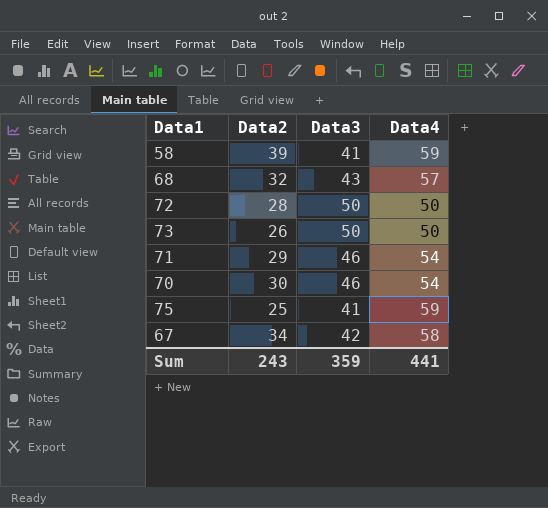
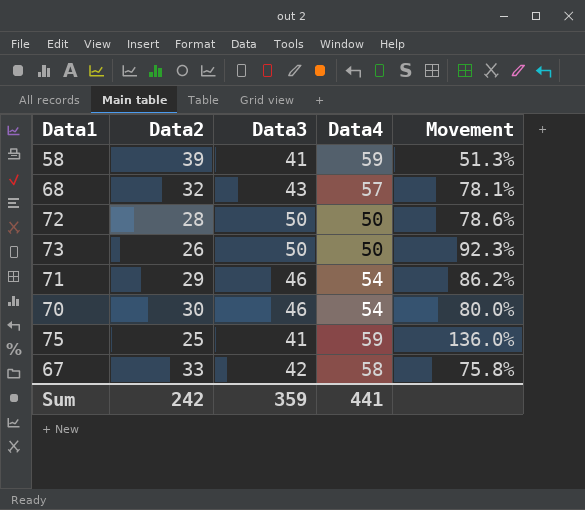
column Movement | formula: none -> ([Data4] - [Data2]) / [Data2]
67 | Data2: 34 -> 33
Sum | Data2: 243 -> 242

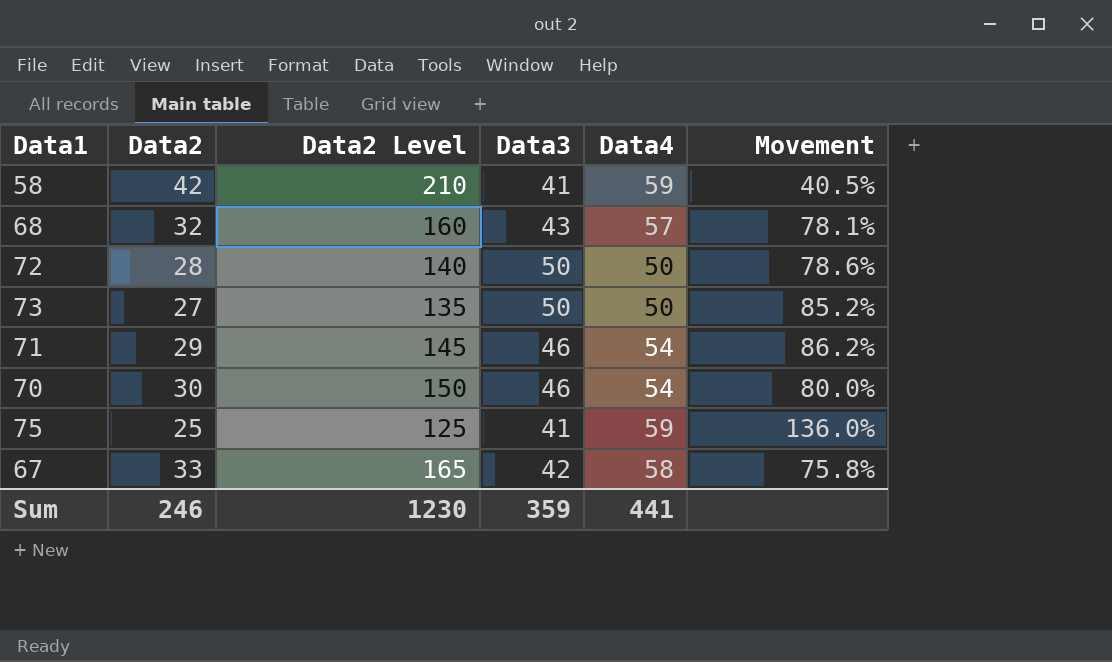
column Data2 Level | formula: none -> [Data2] * 5
58 | Data2: 39 -> 42
58 | Movement: 51.3% -> 40.5%
73 | Data2: 26 -> 27
73 | Movement: 92.3% -> 85.2%
Sum | Data2: 242 -> 246

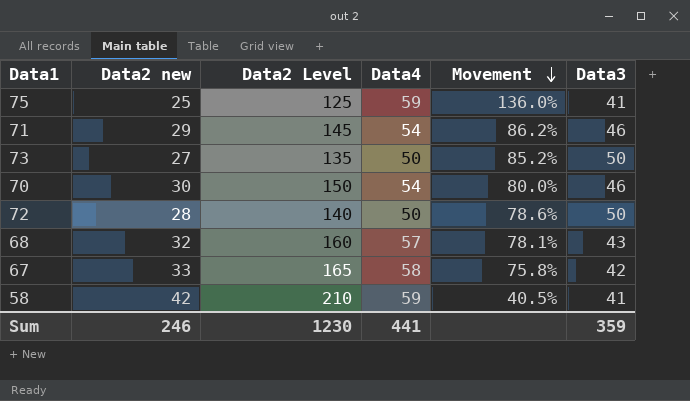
row order: none -> Movement descending
column name: Data2 -> Data2 new
column Data3 | position: 4 -> 6

